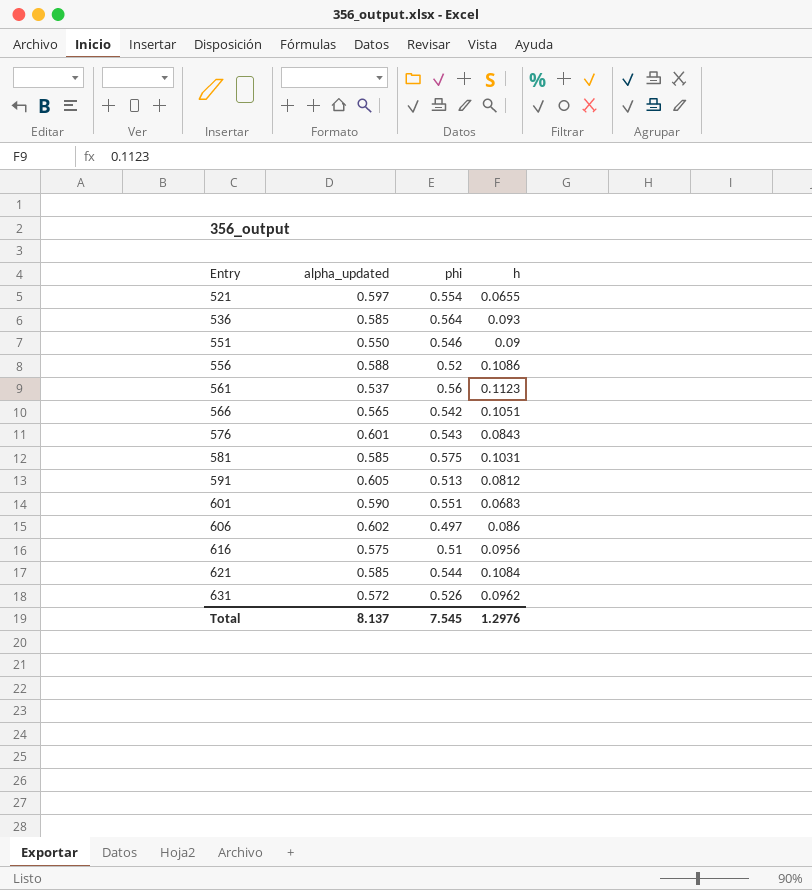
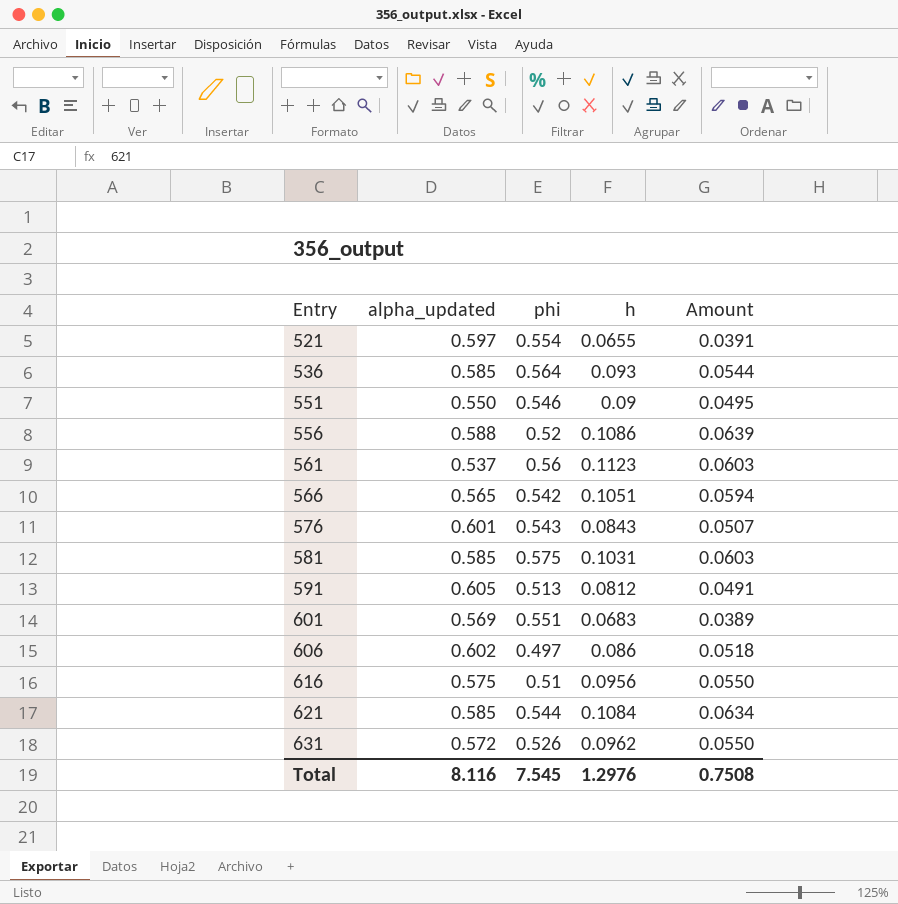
column Amount | formula: none -> [alpha_updated] * [h]
601 | alpha_updated: 0.590 -> 0.569
Total | alpha_updated: 8.137 -> 8.116

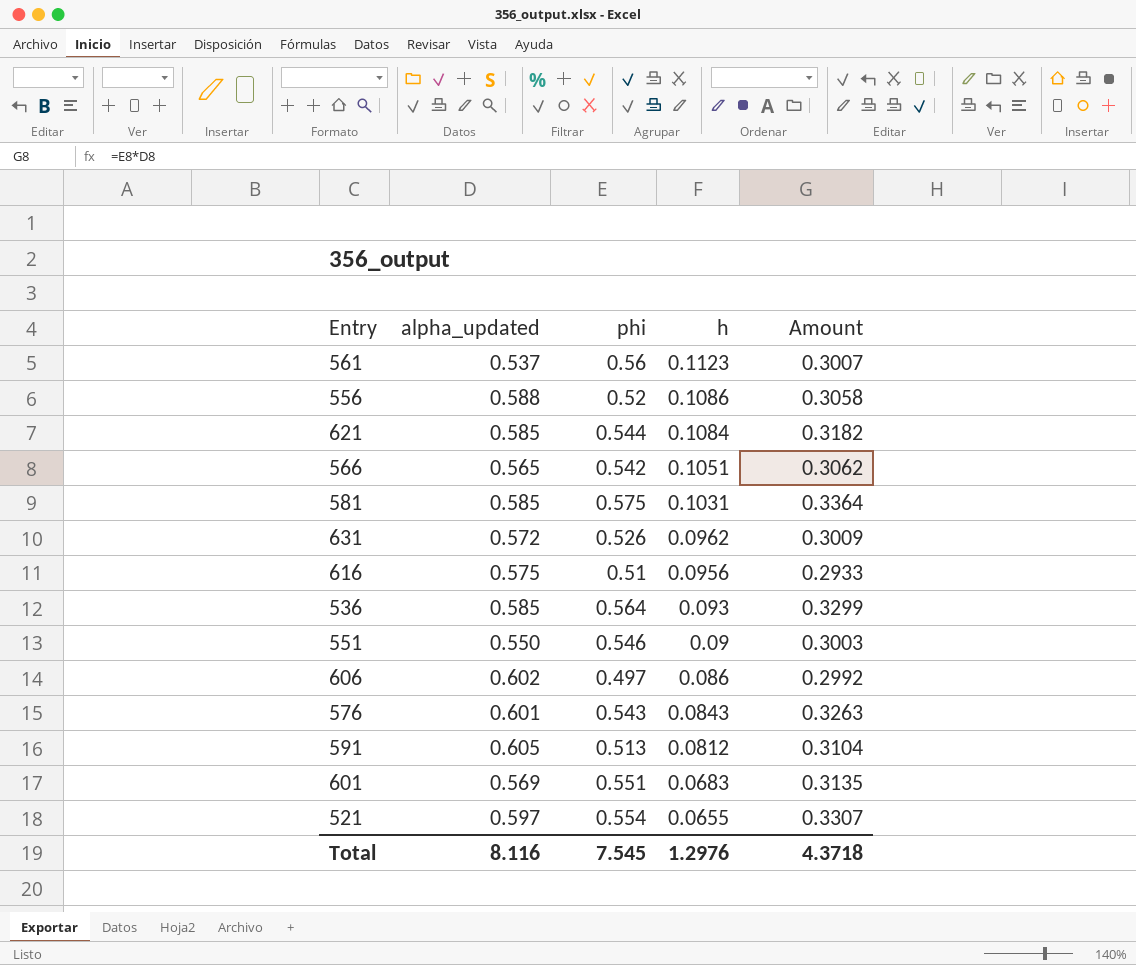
row order: Entry ascending -> h descending
column Amount | formula: [alpha_updated] * [h] -> [alpha_updated] * [phi]
Total | Amount: 0.7508 -> 4.3718

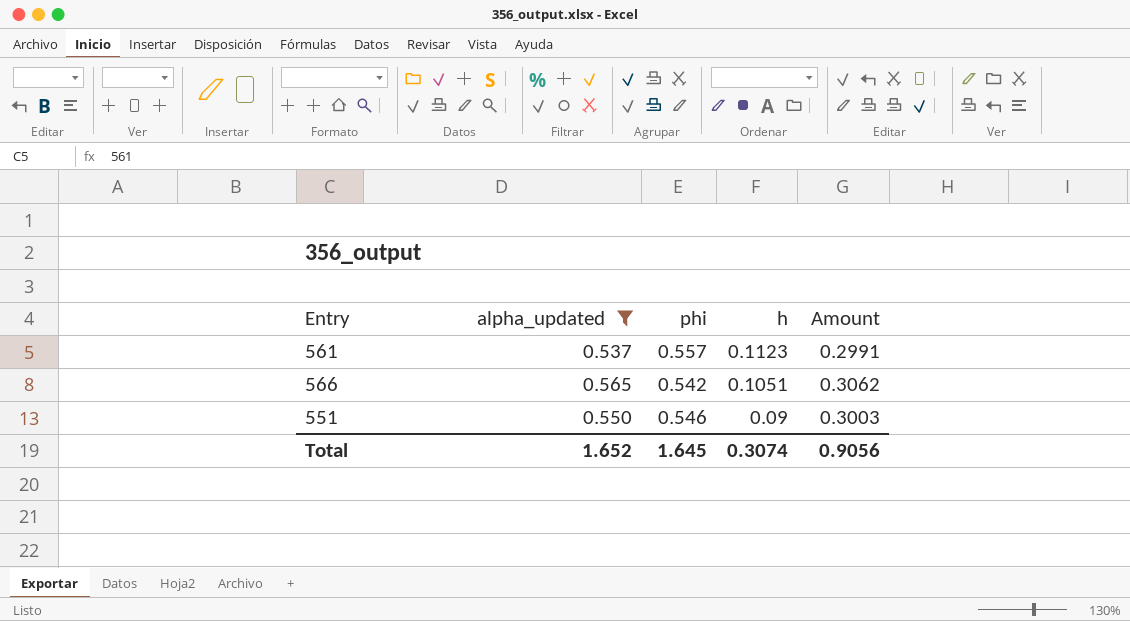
filter: none -> alpha_updated <= 0.565
561 | phi: 0.56 -> 0.557
561 | Amount: 0.3007 -> 0.2991
Total | alpha_updated: 8.116 -> 1.652
Total | phi: 7.545 -> 1.645
Total | h: 1.2976 -> 0.3074
Total | Amount: 4.3718 -> 0.9056

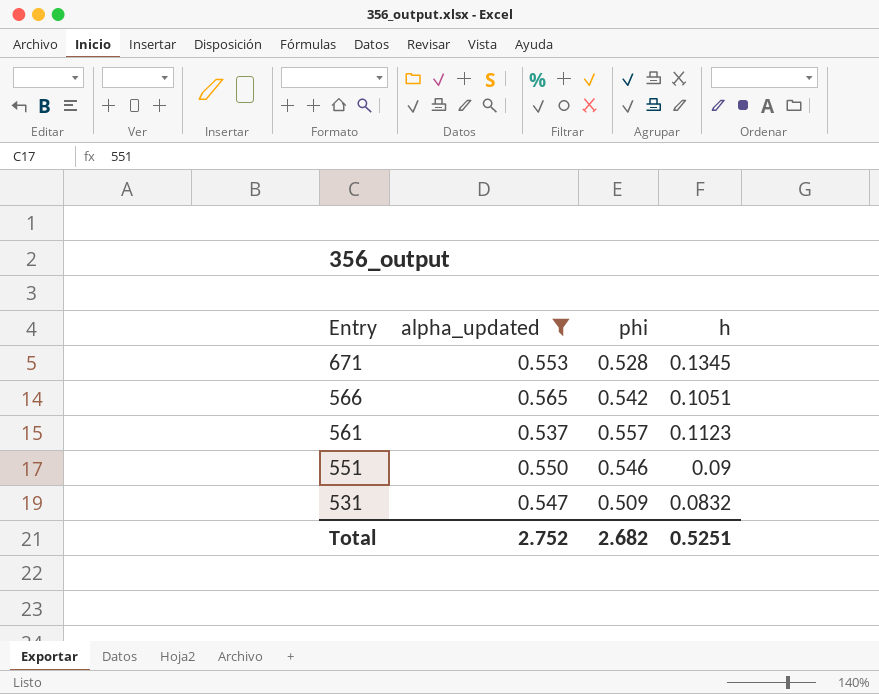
row order: h descending -> Entry descending
column Amount | formula: [alpha_updated] * [phi] -> none
row 671: none -> 0.553 | 0.528 | 0.1345
row 531: none -> 0.547 | 0.509 | 0.0832
Total | alpha_updated: 1.652 -> 2.752
Total | phi: 1.645 -> 2.682
Total | h: 0.3074 -> 0.5251

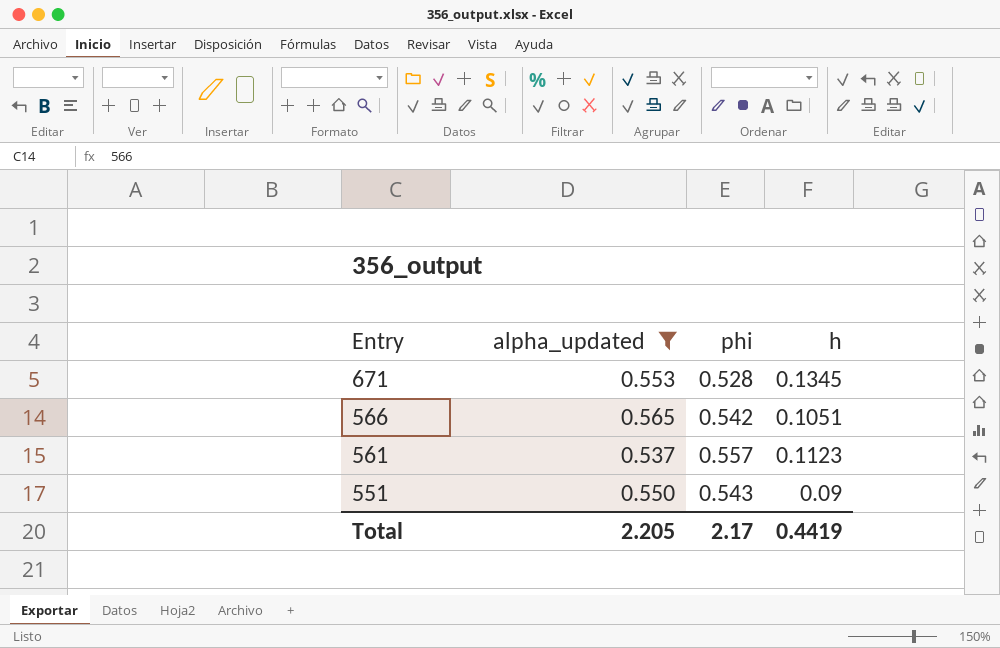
row 531: 0.547 | 0.509 | 0.0832 -> none
551 | phi: 0.546 -> 0.543
Total | alpha_updated: 2.752 -> 2.205
Total | phi: 2.682 -> 2.17
Total | h: 0.5251 -> 0.4419

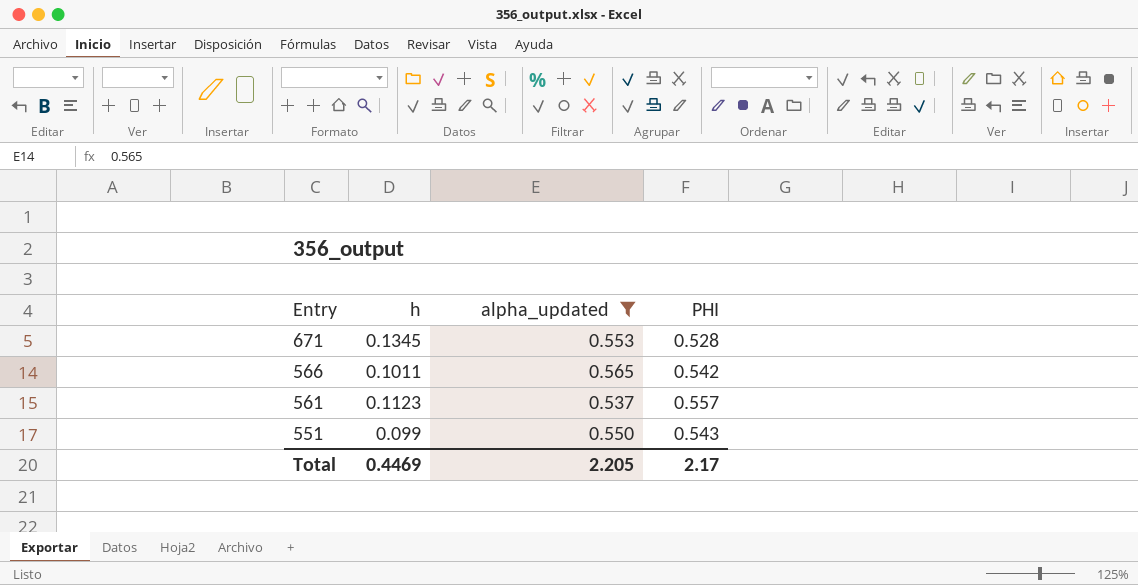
column h | position: 4 -> 2
column name: phi -> PHI
566 | h: 0.1051 -> 0.1011
551 | h: 0.09 -> 0.099
Total | h: 0.4419 -> 0.4469

